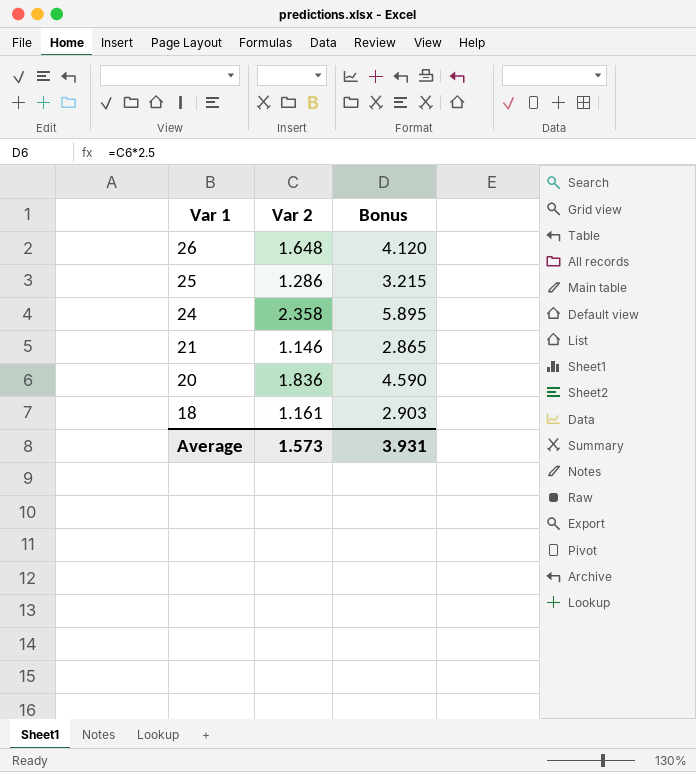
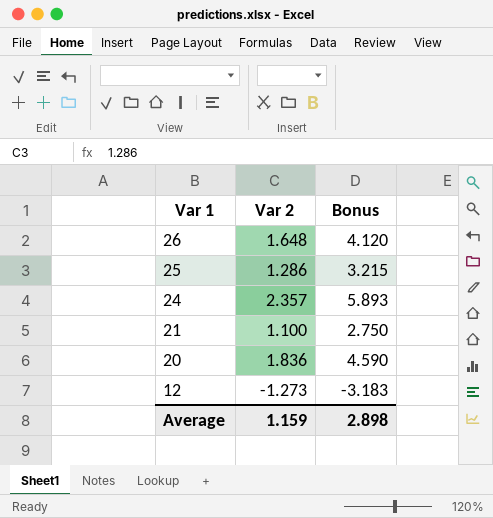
row 18: 1.161 | 2.903 -> none
24 | Var 2: 2.358 -> 2.357
24 | Bonus: 5.895 -> 5.893
21 | Var 2: 1.146 -> 1.100
21 | Bonus: 2.865 -> 2.750
row 12: none -> -1.273 | -3.183
Average | Var 2: 1.573 -> 1.159
Average | Bonus: 3.931 -> 2.898

